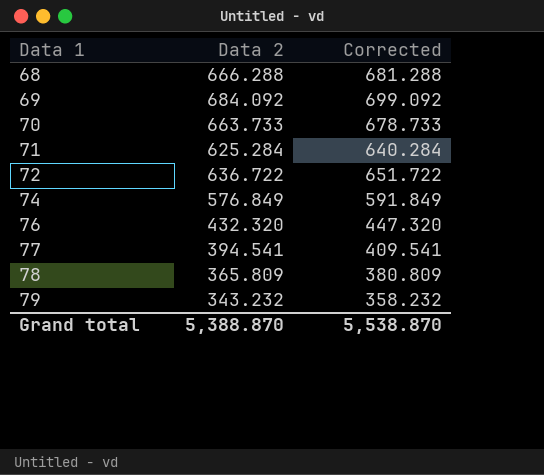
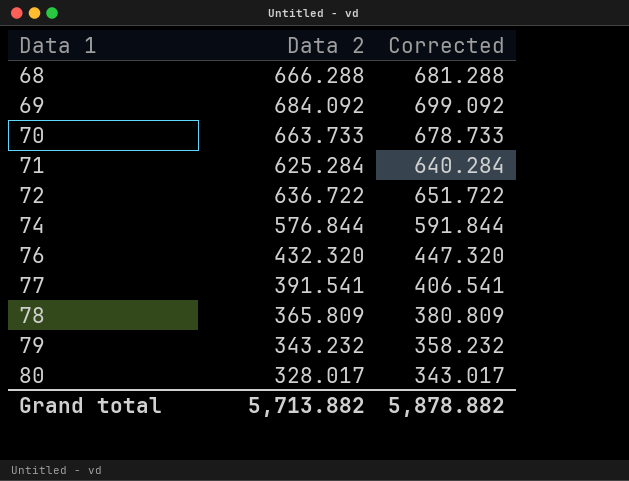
74 | Data 2: 576.849 -> 576.844
74 | Corrected: 591.849 -> 591.844
77 | Data 2: 394.541 -> 391.541
77 | Corrected: 409.541 -> 406.541
row 80: none -> 328.017 | 343.017
Grand total | Data 2: 5,388.870 -> 5,713.882
Grand total | Corrected: 5,538.870 -> 5,878.882

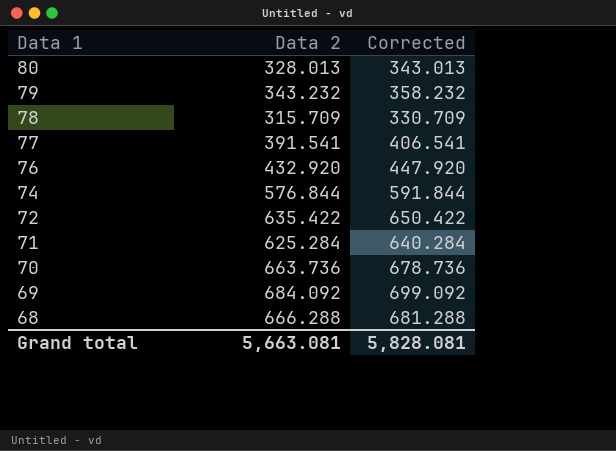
row order: Data 1 ascending -> Data 1 descending
80 | Data 2: 328.017 -> 328.013
80 | Corrected: 343.017 -> 343.013
78 | Data 2: 365.809 -> 315.709
78 | Corrected: 380.809 -> 330.709
76 | Data 2: 432.320 -> 432.920
76 | Corrected: 447.320 -> 447.920
72 | Data 2: 636.722 -> 635.422
72 | Corrected: 651.722 -> 650.422
70 | Data 2: 663.733 -> 663.736
70 | Corrected: 678.733 -> 678.736
Grand total | Data 2: 5,713.882 -> 5,663.081
Grand total | Corrected: 5,878.882 -> 5,828.081

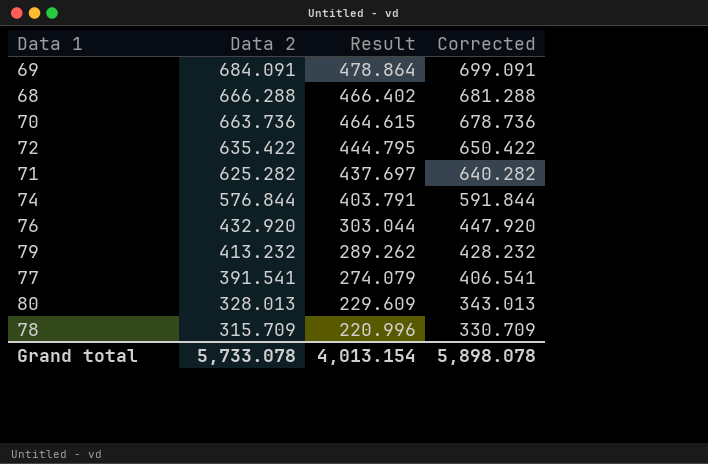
row order: Data 1 descending -> Data 2 descending
column Result | formula: none -> [Data 2] * 0.7
69 | Data 2: 684.092 -> 684.091
69 | Corrected: 699.092 -> 699.091
71 | Data 2: 625.284 -> 625.282
71 | Corrected: 640.284 -> 640.282
79 | Data 2: 343.232 -> 413.232
79 | Corrected: 358.232 -> 428.232
Grand total | Data 2: 5,663.081 -> 5,733.078
Grand total | Corrected: 5,828.081 -> 5,898.078

